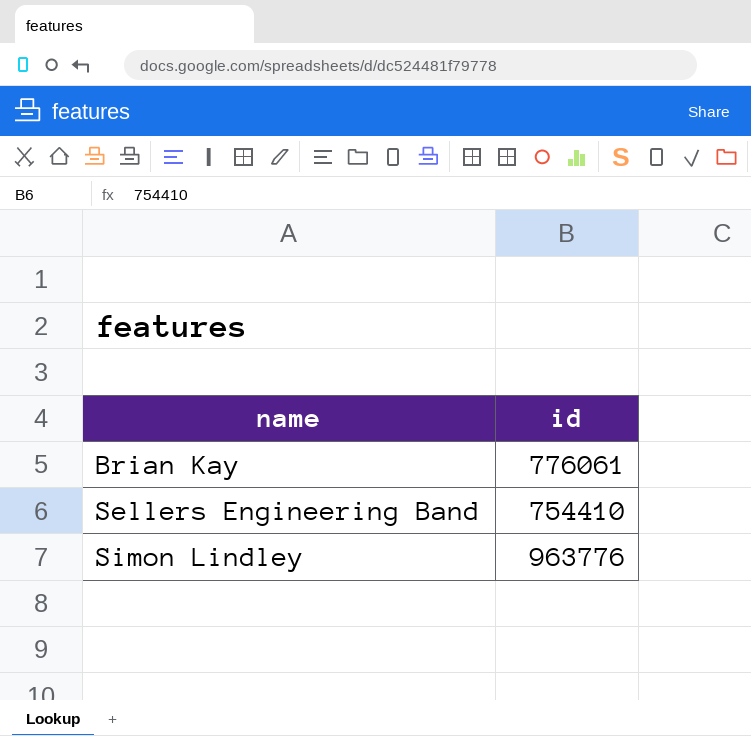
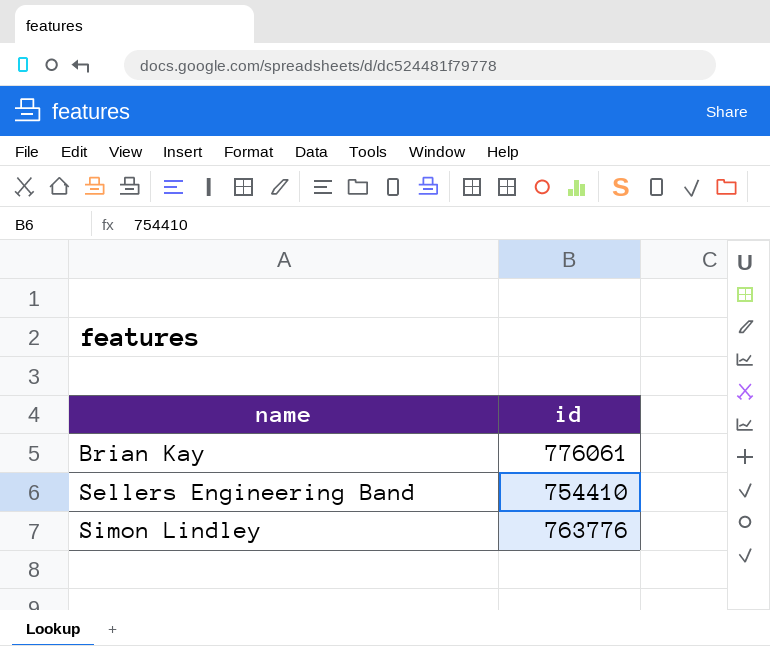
Simon Lindley | id: 963776 -> 763776

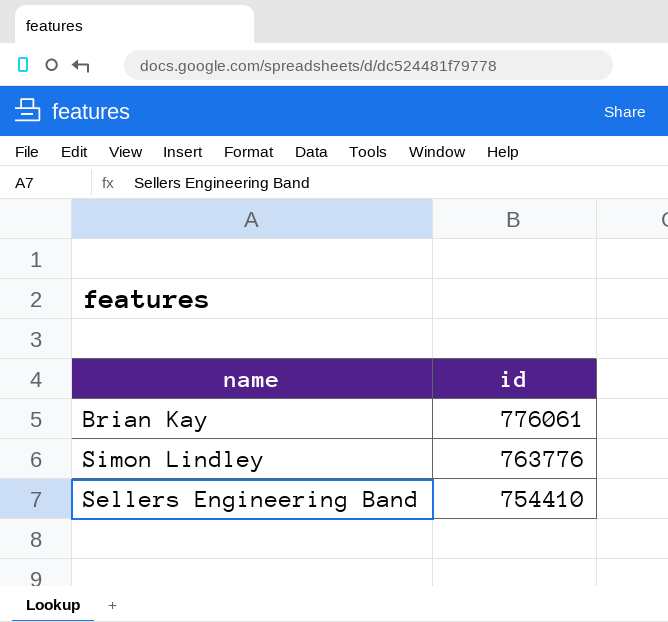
row order: name ascending -> id descending

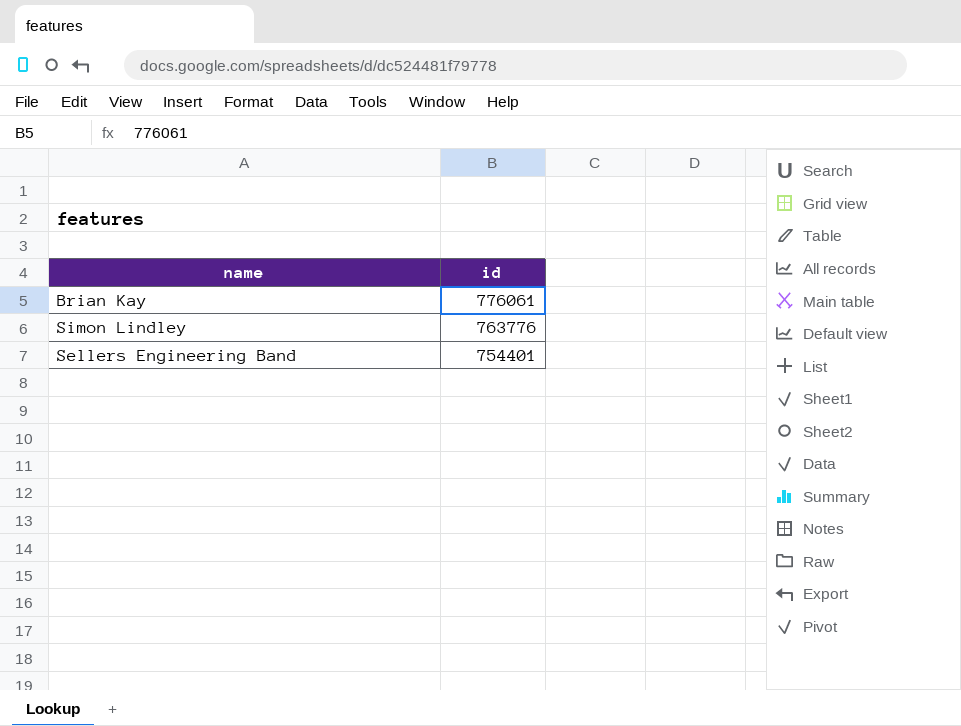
Sellers Engineering Band | id: 754410 -> 754401

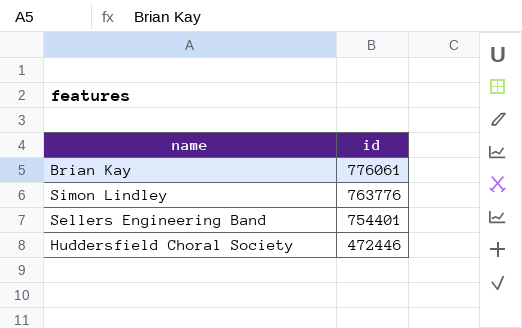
row Huddersfield Choral Society: none -> 472446

